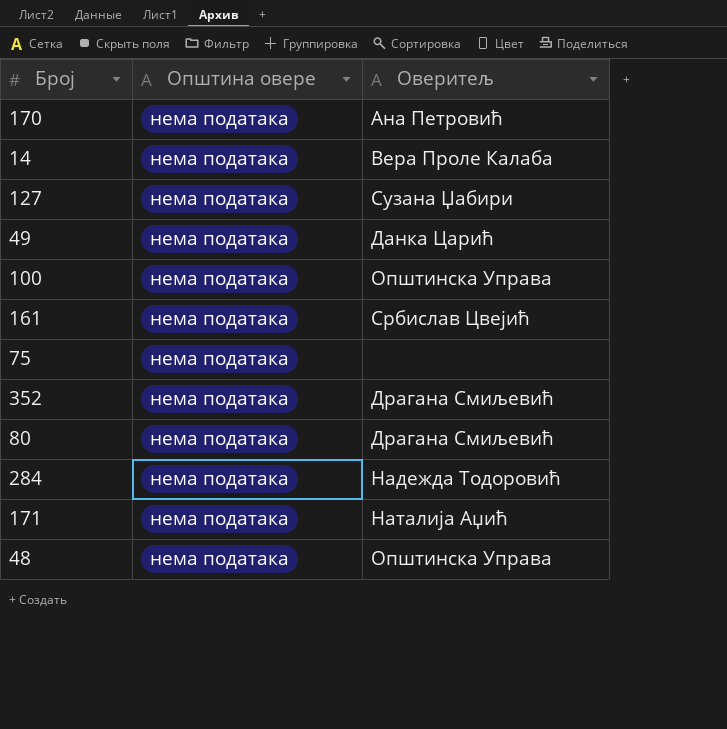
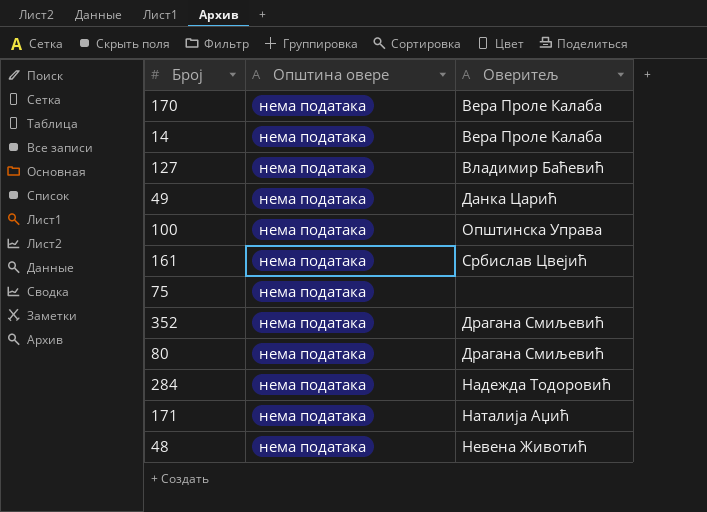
170 | Оверитељ: Ана Петровић -> Вера Проле Калаба
127 | Оверитељ: Сузана Џабири -> Владимир Баћевић
48 | Оверитељ: Општинска Управа -> Невена Животић

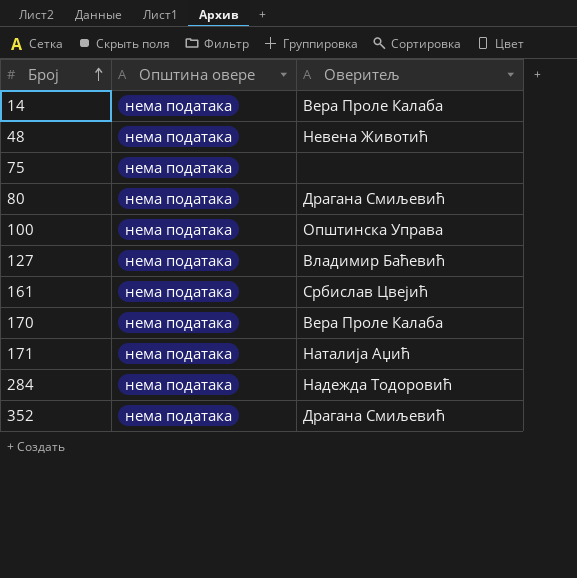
row order: none -> Број ascending
row 49: нема података | Данка Царић -> none

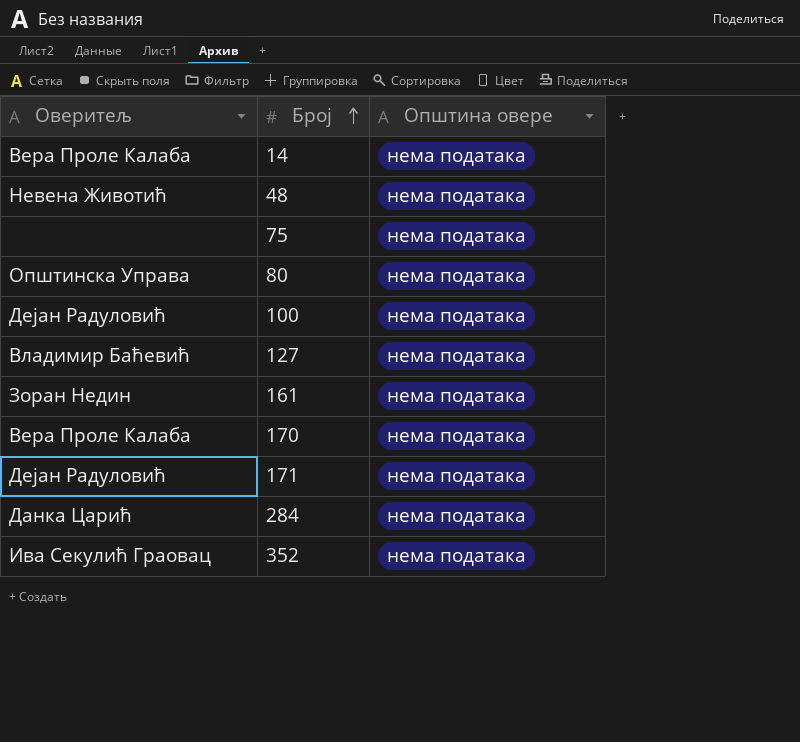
column Оверитељ | position: 3 -> 1
80 | Оверитељ: Драгана Смиљевић -> Општинска Управа
100 | Оверитељ: Општинска Управа -> Дејан Радуловић
161 | Оверитељ: Србислав Цвејић -> Зоран Недин
171 | Оверитељ: Наталија Аџић -> Дејан Радуловић
284 | Оверитељ: Надежда Тодоровић -> Данка Царић
352 | Оверитељ: Драгана Смиљевић -> Ива Секулић Граовац

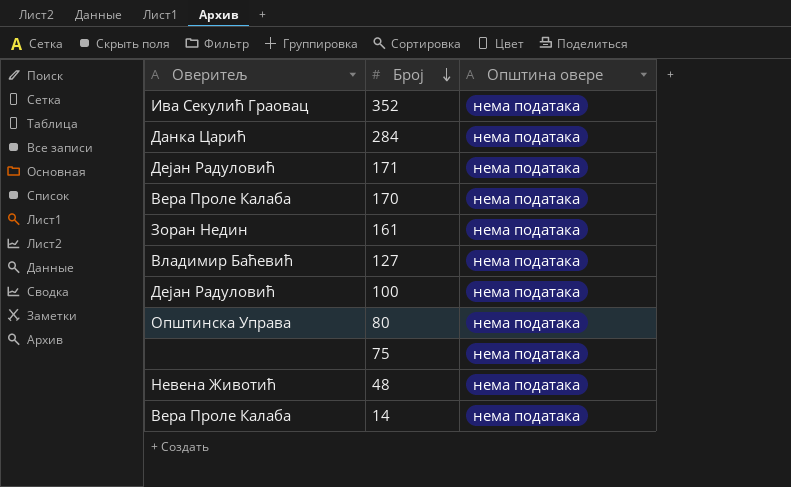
row order: Број ascending -> Број descending

